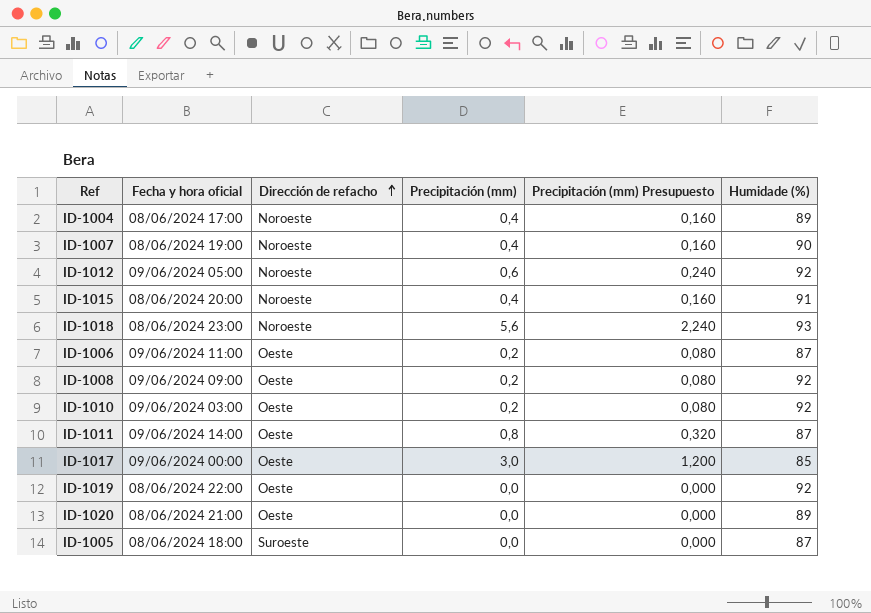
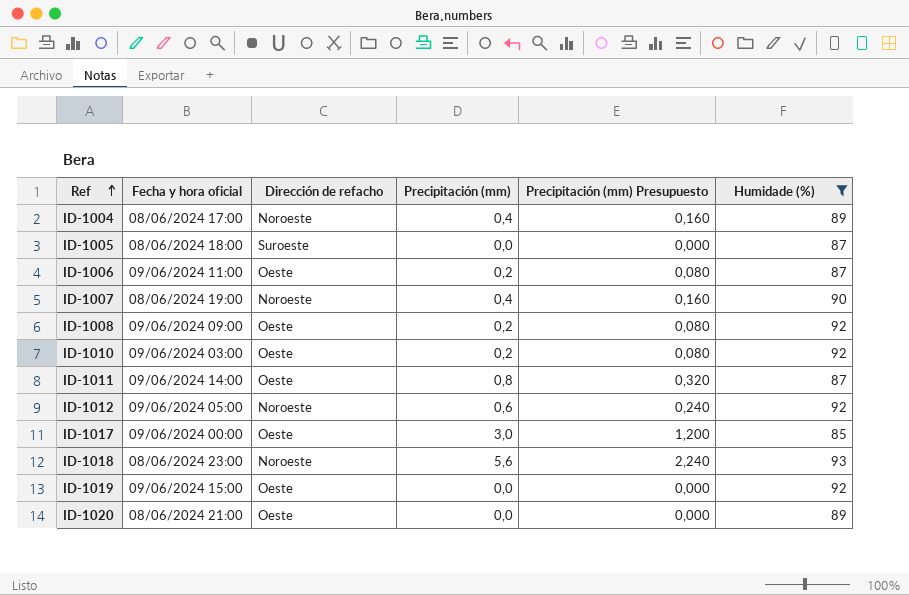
filter: none -> Humidade (%) != 91
row order: Dirección de refacho ascending -> Ref ascending
ID-1019 | Fecha y hora oficial: 08/06/2024 22:00 -> 09/06/2024 15:00

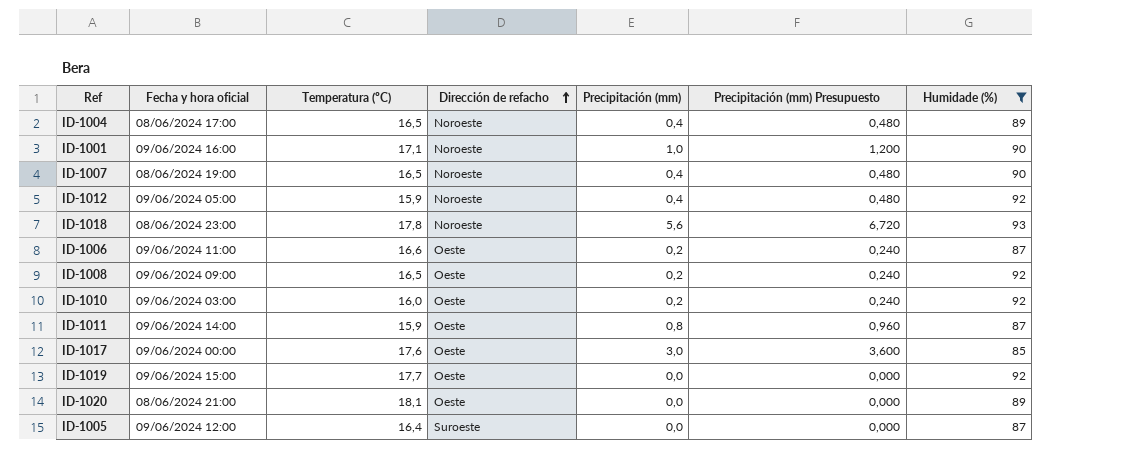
row order: Ref ascending -> Dirección de refacho ascending
column Temperatura (ºC) | position: none -> 3
column Precipitación (mm) Presupuesto | formula: [Precipitación (mm)] * 0,4 -> [Precipitación (mm)] * 1,2
row ID-1001: none -> 09/06/2024 16:00 | 17,1 | Noroeste | 1,0 | 1,200 | 90
ID-1012 | Precipitación (mm): 0,6 -> 0,4
ID-1005 | Fecha y hora oficial: 08/06/2024 18:00 -> 09/06/2024 12:00

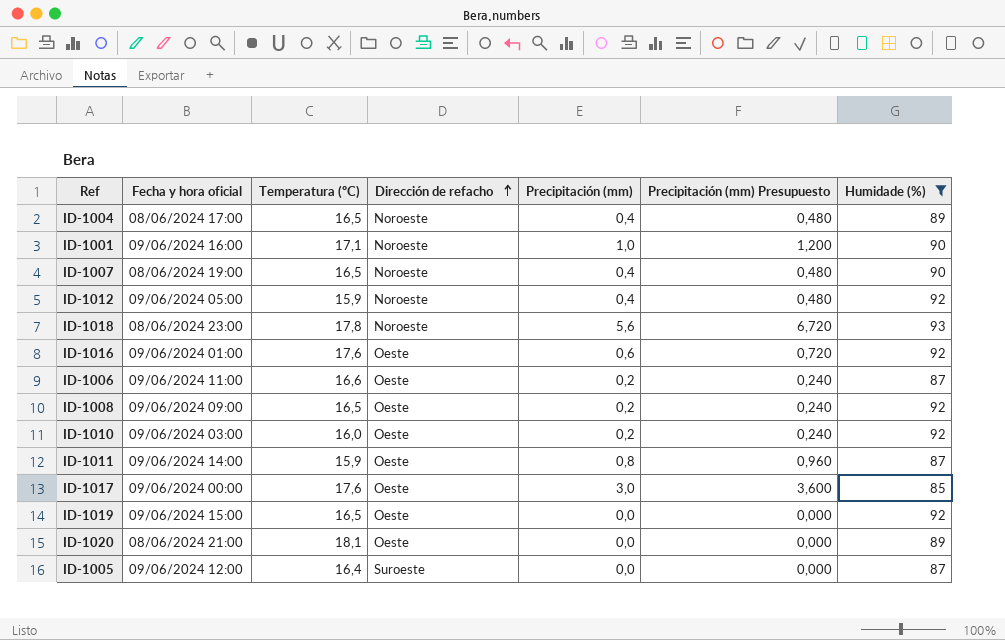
row ID-1016: none -> 09/06/2024 01:00 | 17,6 | Oeste | 0,6 | 0,720 | 92
ID-1019 | Temperatura (ºC): 17,7 -> 16,5

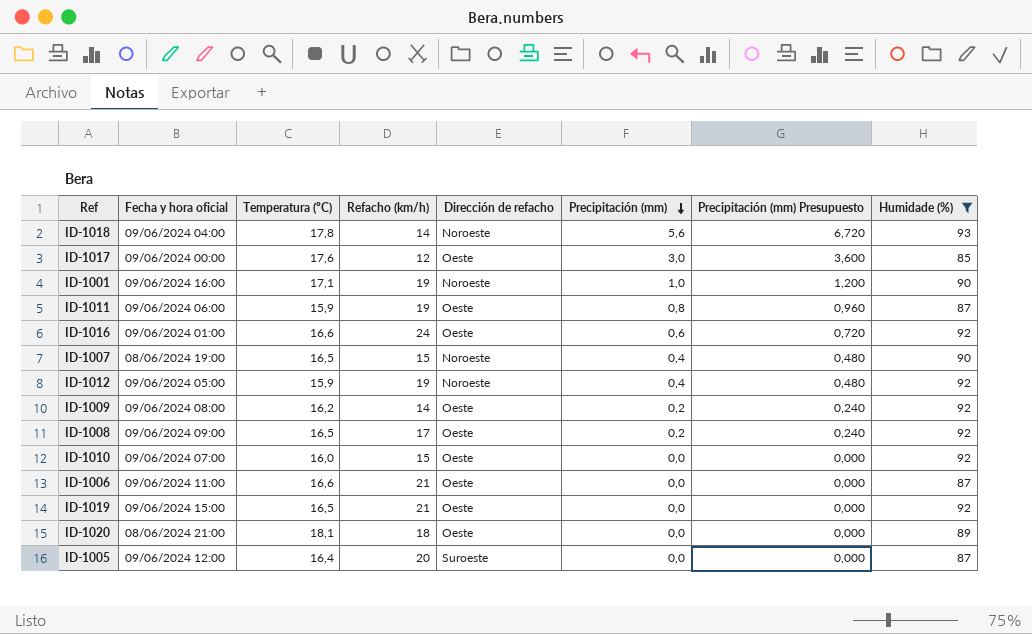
row order: Dirección de refacho ascending -> Precipitación (mm) descending
column Refacho (km/h) | position: none -> 4
row ID-1004: 08/06/2024 17:00 | 16,5 | Noroeste | 0,4 | 0,480 | 89 -> none
ID-1018 | Fecha y hora oficial: 08/06/2024 23:00 -> 09/06/2024 04:00
ID-1011 | Fecha y hora oficial: 09/06/2024 14:00 -> 09/06/2024 06:00
ID-1016 | Temperatura (ºC): 17,6 -> 16,6
row ID-1009: none -> 09/06/2024 08:00 | 16,2 | 14 | Oeste | 0,2 | 0,240 | 92
ID-1010 | Fecha y hora oficial: 09/06/2024 03:00 -> 09/06/2024 07:00
ID-1010 | Precipitación (mm): 0,2 -> 0,0
ID-1010 | Precipitación (mm) Presupuesto: 0,240 -> 0,000
ID-1006 | Precipitación (mm): 0,2 -> 0,0
ID-1006 | Precipitación (mm) Presupuesto: 0,240 -> 0,000

